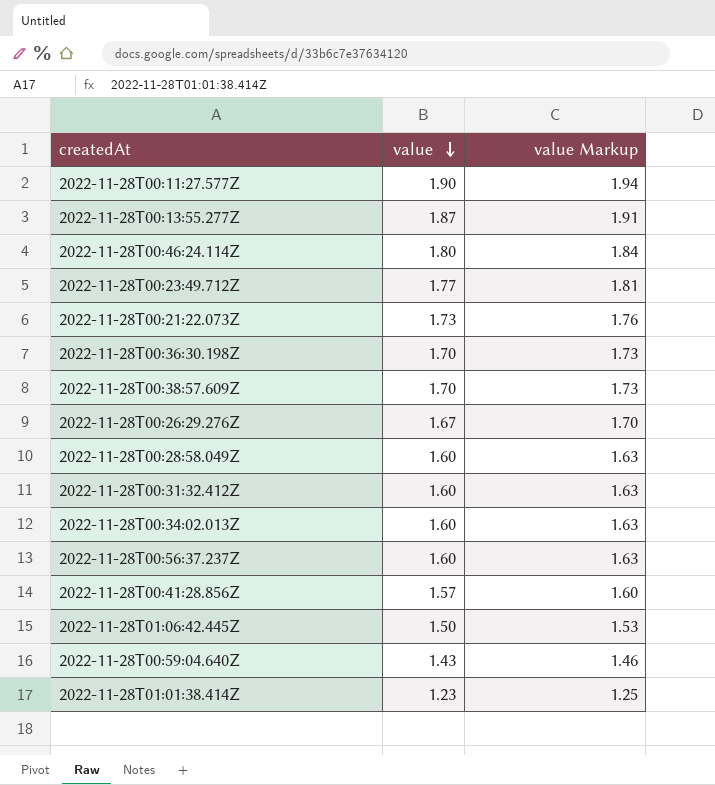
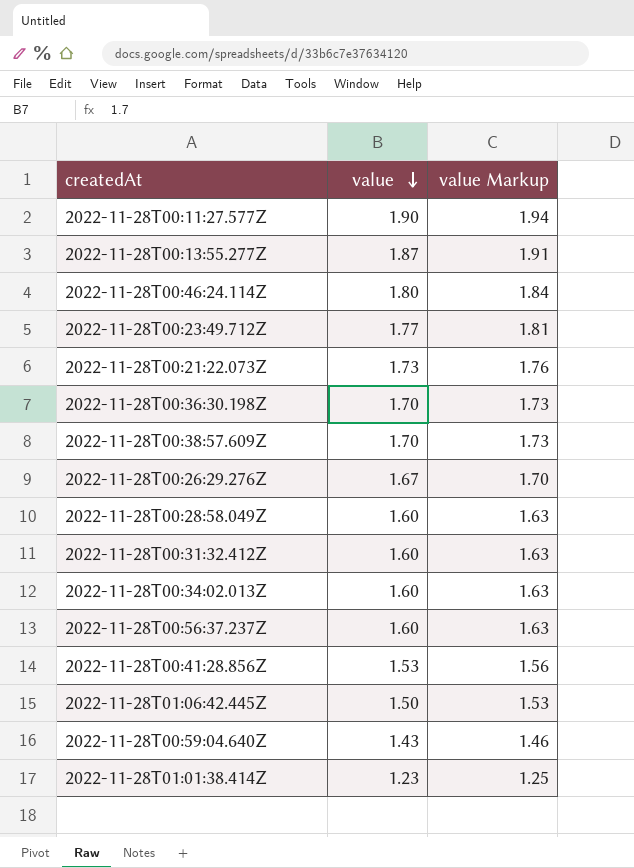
2022-11-28T00:41:28.856Z | value: 1.57 -> 1.53
2022-11-28T00:41:28.856Z | value Markup: 1.60 -> 1.56

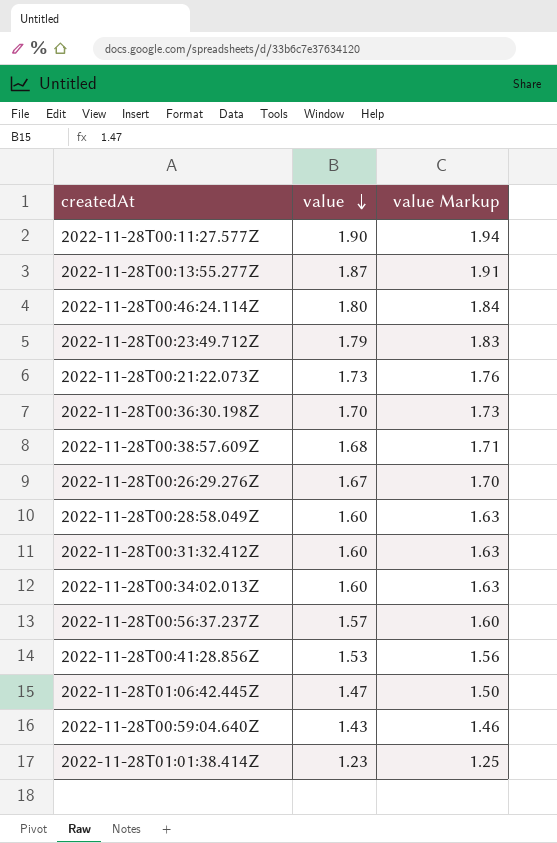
2022-11-28T00:23:49.712Z | value: 1.77 -> 1.79
2022-11-28T00:23:49.712Z | value Markup: 1.81 -> 1.83
2022-11-28T00:38:57.609Z | value: 1.70 -> 1.68
2022-11-28T00:38:57.609Z | value Markup: 1.73 -> 1.71
2022-11-28T00:56:37.237Z | value: 1.60 -> 1.57
2022-11-28T00:56:37.237Z | value Markup: 1.63 -> 1.60
2022-11-28T01:06:42.445Z | value: 1.50 -> 1.47
2022-11-28T01:06:42.445Z | value Markup: 1.53 -> 1.50

